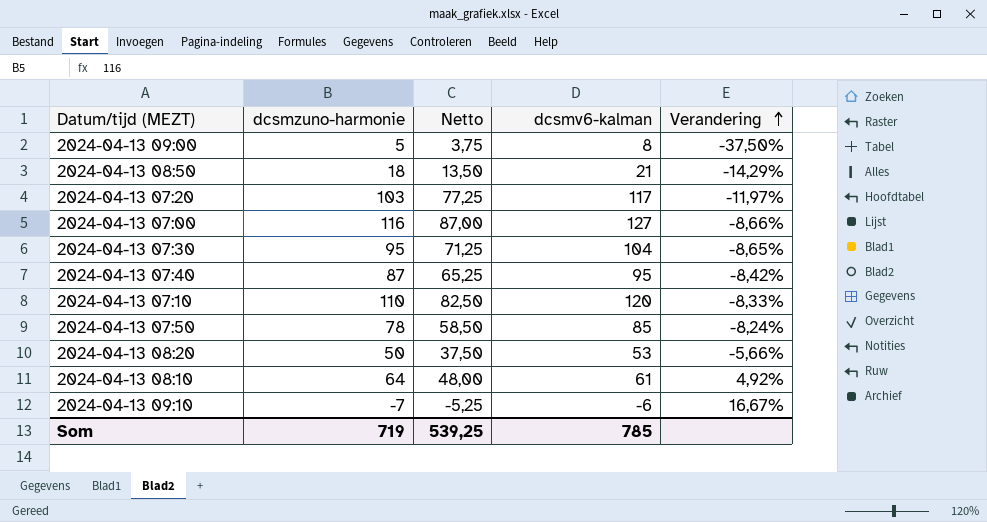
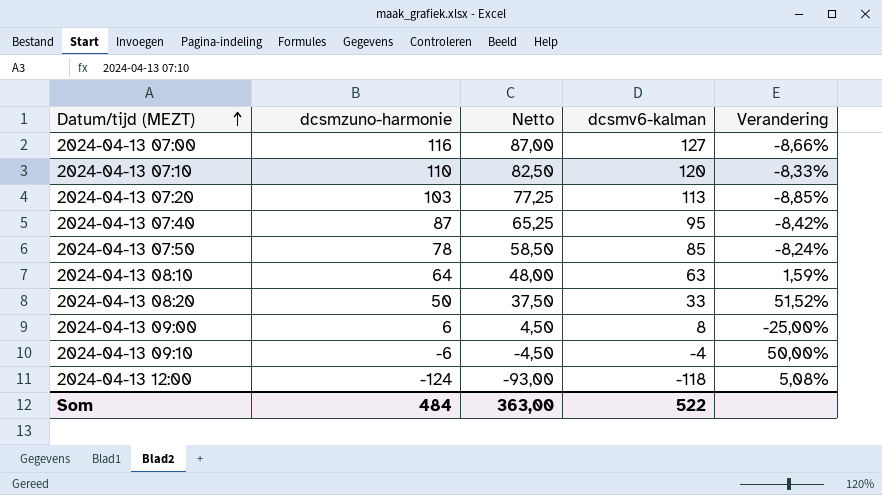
row order: Verandering ascending -> Datum/tijd (MEZT) ascending
row 2024-04-13 08:50: 18 | 13,50 | 21 | -14,29% -> none
row 2024-04-13 07:30: 95 | 71,25 | 104 | -8,65% -> none
2024-04-13 07:20 | dcsmv6-kalman: 117 -> 113
2024-04-13 07:20 | Verandering: -11,97% -> -8,85%
2024-04-13 08:10 | dcsmv6-kalman: 61 -> 63
2024-04-13 08:10 | Verandering: 4,92% -> 1,59%
2024-04-13 08:20 | dcsmv6-kalman: 53 -> 33
2024-04-13 08:20 | Verandering: -5,66% -> 51,52%
2024-04-13 09:00 | dcsmzuno-harmonie: 5 -> 6
2024-04-13 09:00 | Netto: 3,75 -> 4,50
2024-04-13 09:00 | Verandering: -37,50% -> -25,00%
2024-04-13 09:10 | dcsmzuno-harmonie: -7 -> -6
2024-04-13 09:10 | Netto: -5,25 -> -4,50
2024-04-13 09:10 | dcsmv6-kalman: -6 -> -4
2024-04-13 09:10 | Verandering: 16,67% -> 50,00%
row 2024-04-13 12:00: none -> -124 | -93,00 | -118 | 5,08%
Som | dcsmzuno-harmonie: 719 -> 484
Som | Netto: 539,25 -> 363,00
Som | dcsmv6-kalman: 785 -> 522

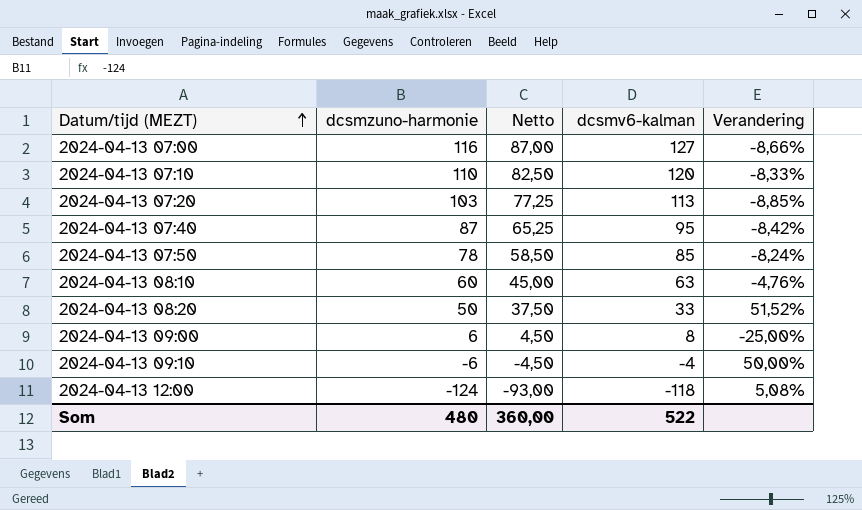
2024-04-13 08:10 | dcsmzuno-harmonie: 64 -> 60
2024-04-13 08:10 | Netto: 48,00 -> 45,00
2024-04-13 08:10 | Verandering: 1,59% -> -4,76%
Som | dcsmzuno-harmonie: 484 -> 480
Som | Netto: 363,00 -> 360,00

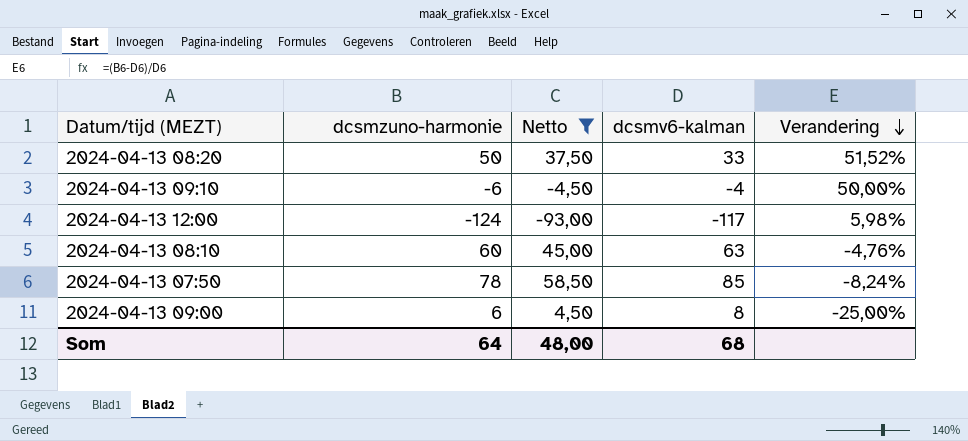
filter: none -> Netto <= 58,50
row order: Datum/tijd (MEZT) ascending -> Verandering descending
2024-04-13 12:00 | dcsmv6-kalman: -118 -> -117
2024-04-13 12:00 | Verandering: 5,08% -> 5,98%
Som | dcsmzuno-harmonie: 480 -> 64
Som | Netto: 360,00 -> 48,00
Som | dcsmv6-kalman: 522 -> 68

